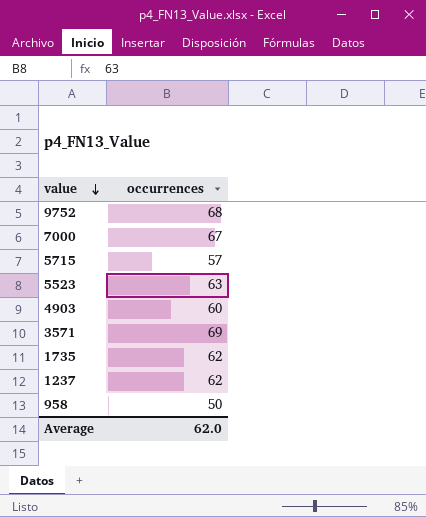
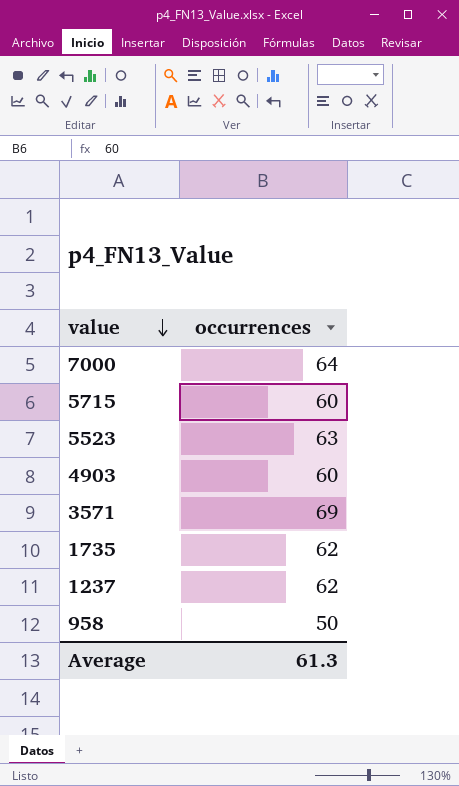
row 9752: 68 -> none
7000 | occurrences: 67 -> 64
5715 | occurrences: 57 -> 60
Average | occurrences: 62.0 -> 61.3

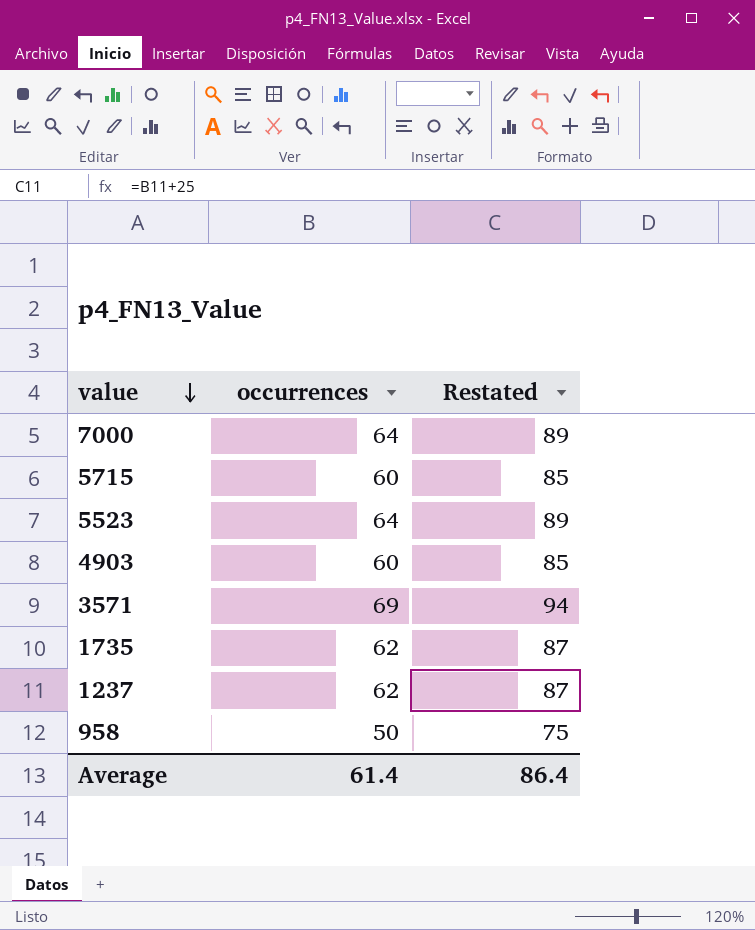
column Restated | formula: none -> [occurrences] + 25
5523 | occurrences: 63 -> 64
Average | occurrences: 61.3 -> 61.4

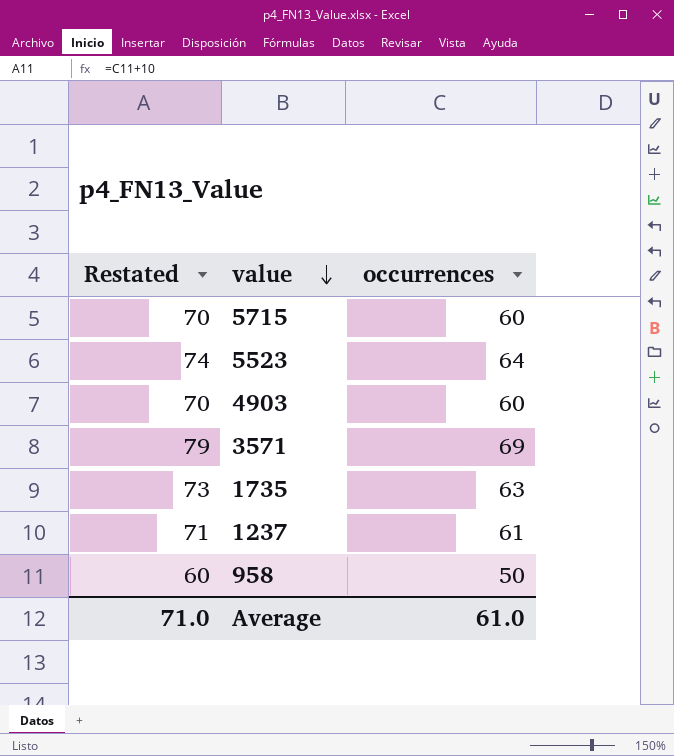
column Restated | formula: [occurrences] + 25 -> [occurrences] + 10
column Restated | position: 3 -> 1
row 7000: 64 | 89 -> none
1735 | occurrences: 62 -> 63
1237 | occurrences: 62 -> 61
Average | Restated: 86.4 -> 71.0
Average | occurrences: 61.4 -> 61.0

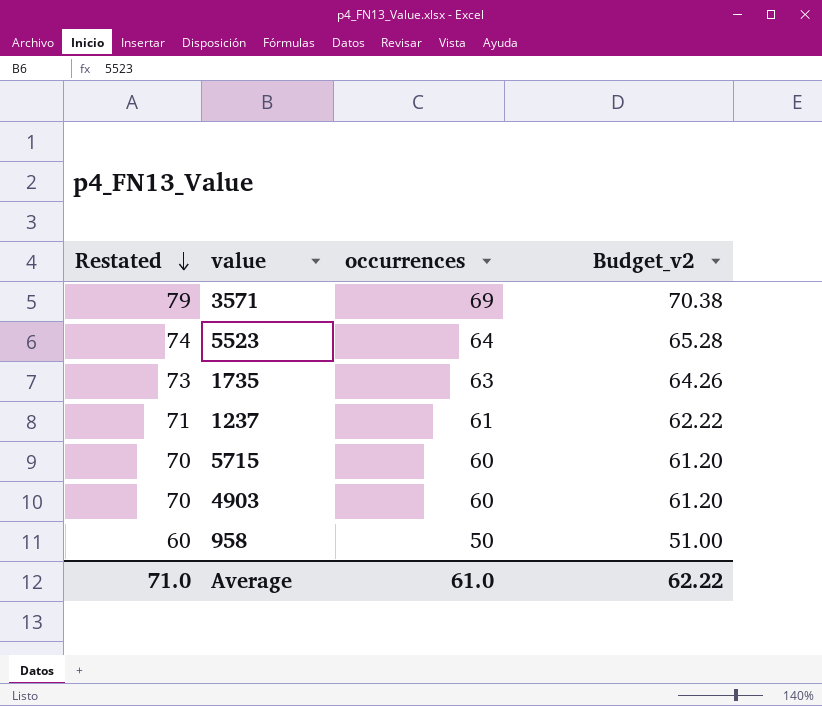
row order: value descending -> Restated descending
column Budget_v2 | formula: none -> [occurrences] * 1.02

